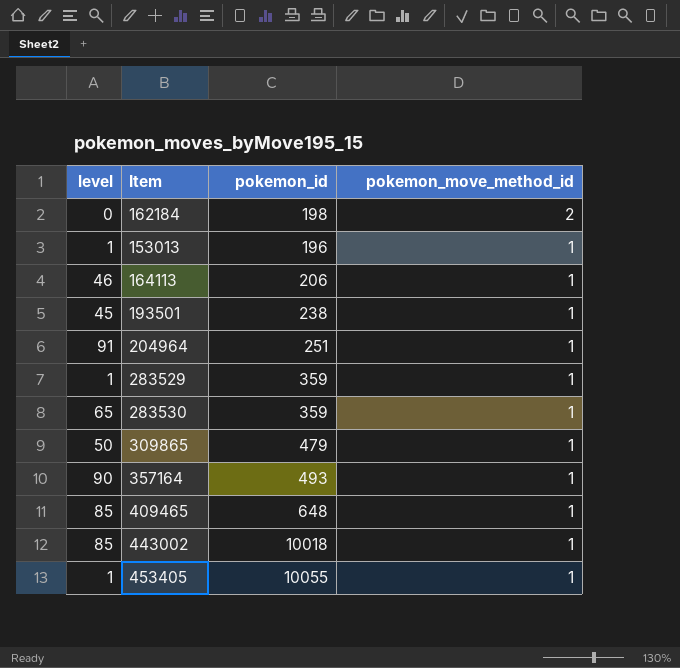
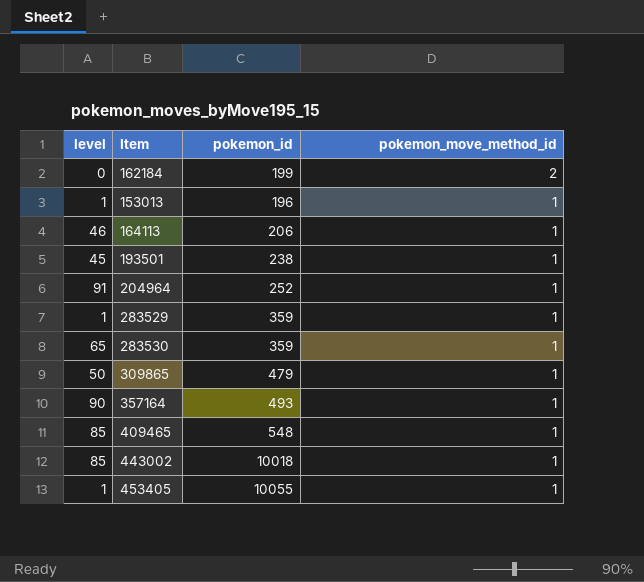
162184 | pokemon_id: 198 -> 199
204964 | pokemon_id: 251 -> 252
409465 | pokemon_id: 648 -> 548

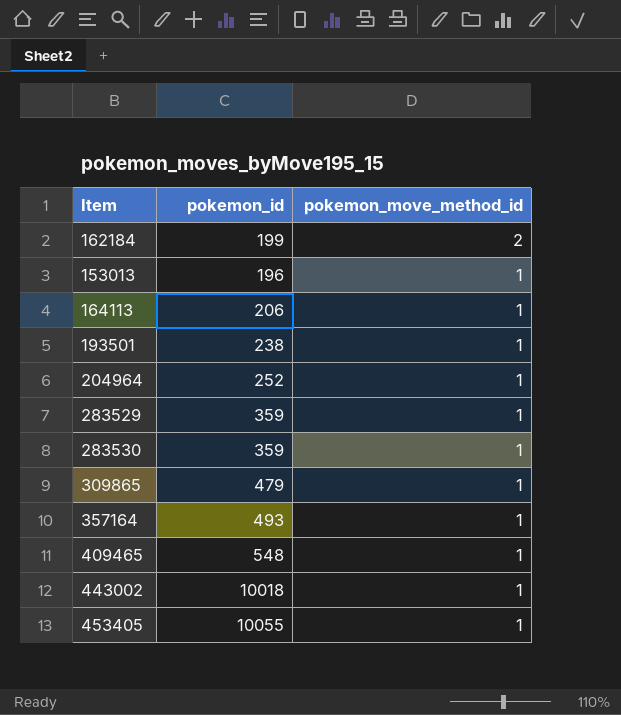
column level | position: 1 -> none

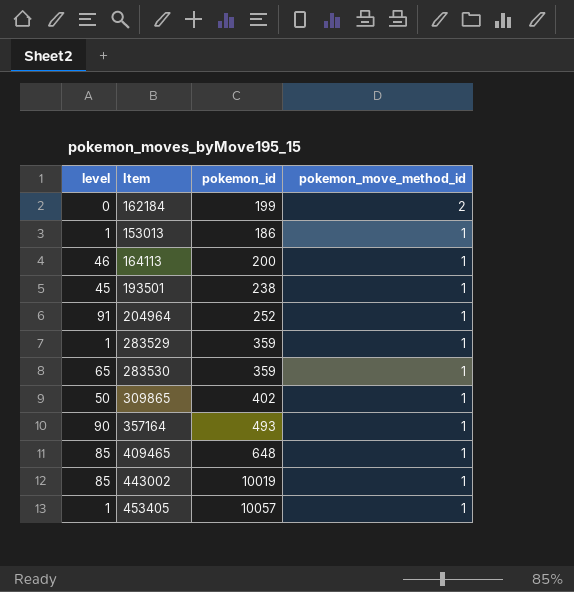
column level | position: none -> 1
153013 | pokemon_id: 196 -> 186
164113 | pokemon_id: 206 -> 200
309865 | pokemon_id: 479 -> 402
409465 | pokemon_id: 548 -> 648
443002 | pokemon_id: 10018 -> 10019
453405 | pokemon_id: 10055 -> 10057

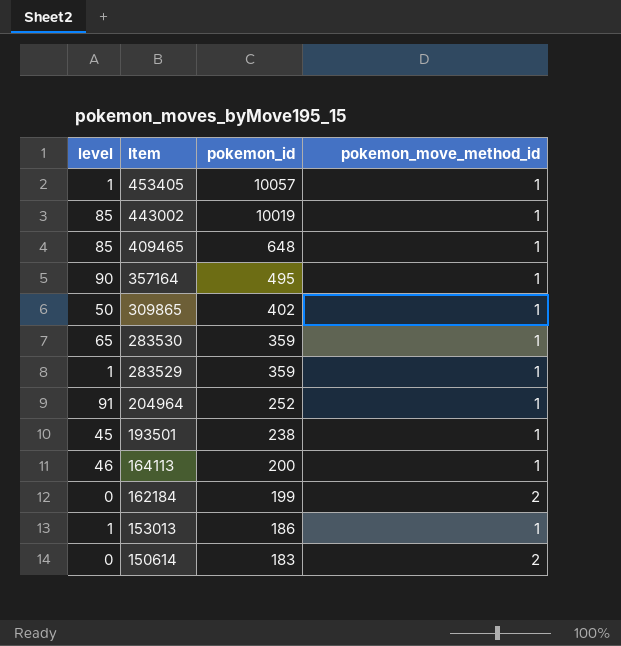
row order: pokemon_move_method_id descending -> Item descending
357164 | pokemon_id: 493 -> 495
row 150614: none -> 0 | 183 | 2

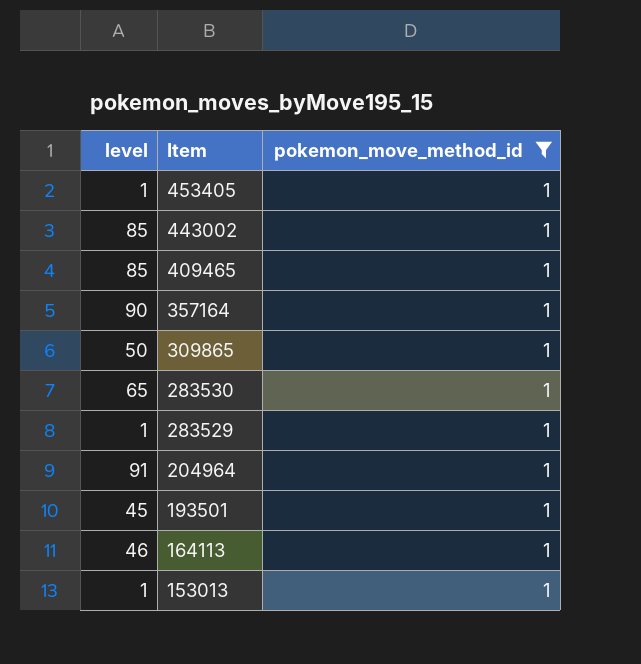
filter: none -> pokemon_move_method_id = 1
column pokemon_id | position: 3 -> none

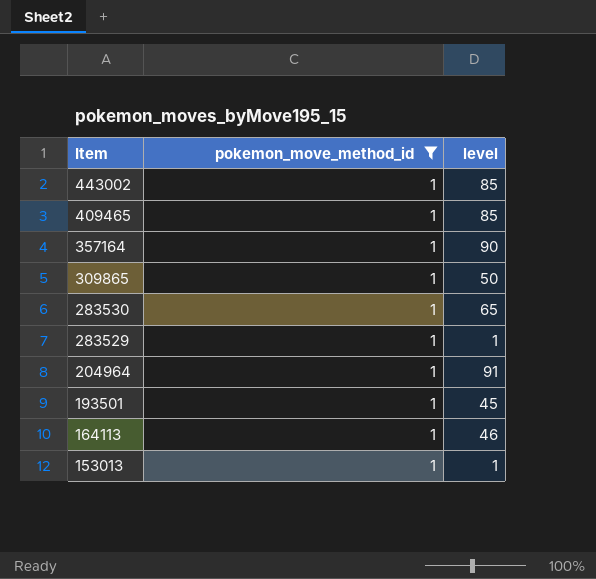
column level | position: 1 -> 3
row 453405: 1 | 1 -> none

